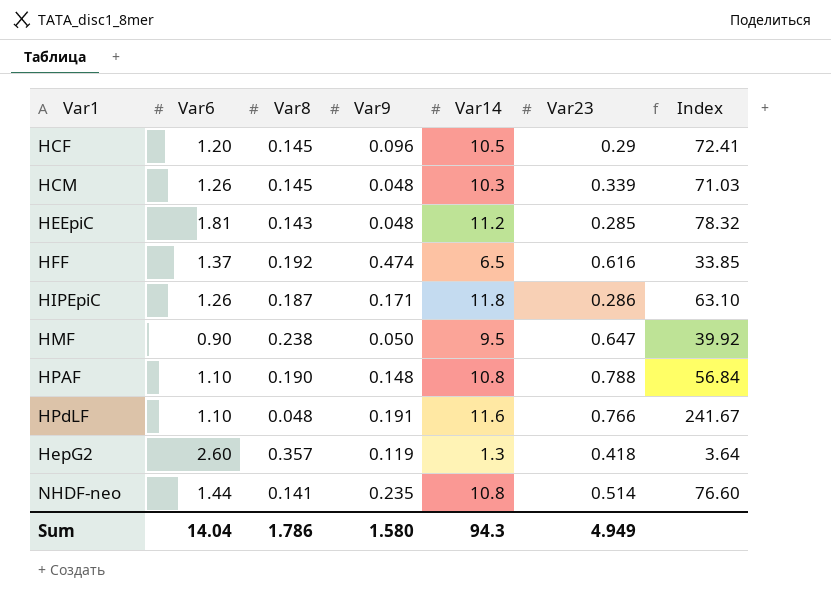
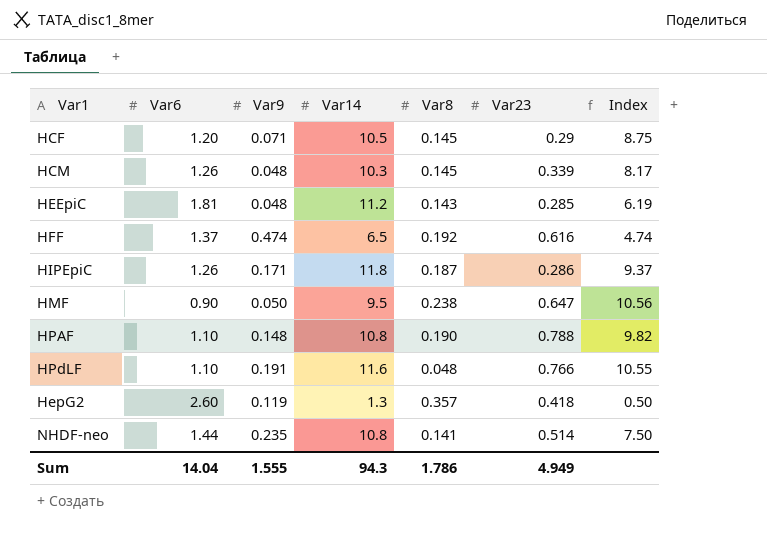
column Var8 | position: 3 -> 5
column Index | formula: [Var14] / [Var8] -> [Var14] / [Var6]
HCF | Var9: 0.096 -> 0.071
Sum | Var9: 1.580 -> 1.555

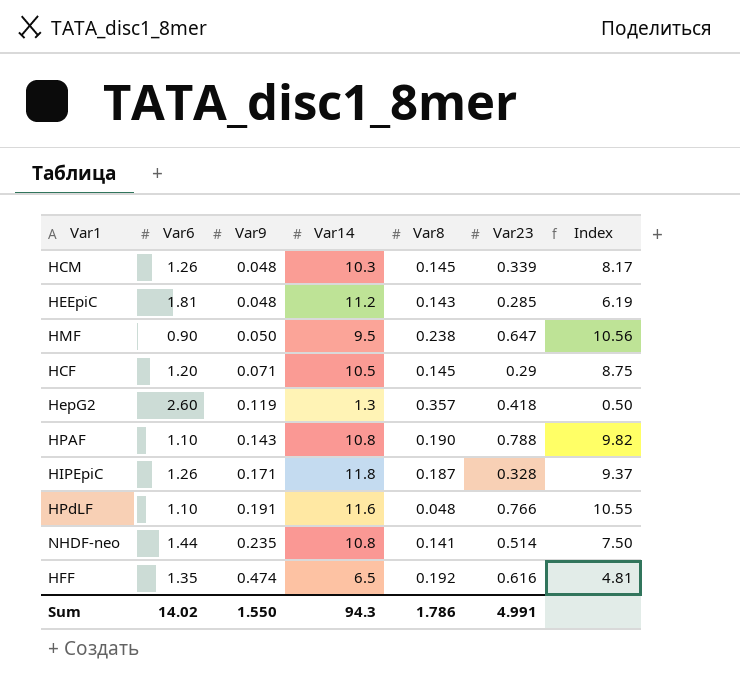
row order: none -> Var9 ascending
HPAF | Var9: 0.148 -> 0.143
HIPEpiC | Var23: 0.286 -> 0.328
HFF | Var6: 1.37 -> 1.35
HFF | Index: 4.74 -> 4.81
Sum | Var6: 14.04 -> 14.02
Sum | Var9: 1.555 -> 1.550
Sum | Var23: 4.949 -> 4.991

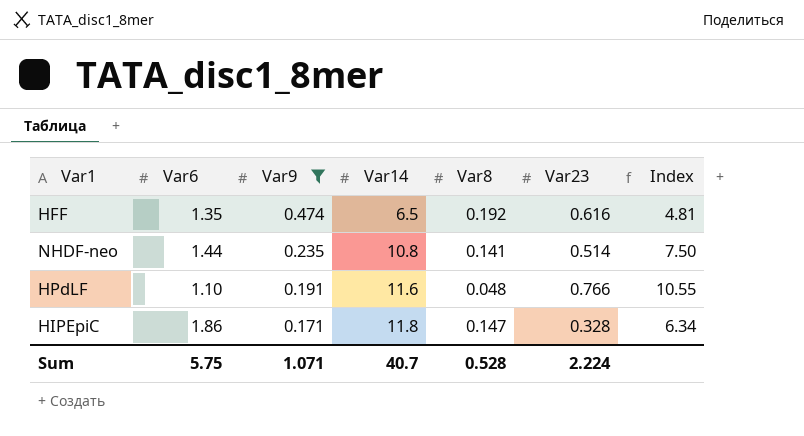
filter: none -> Var9 >= 0.171
row order: Var9 ascending -> Var9 descending
HIPEpiC | Var6: 1.26 -> 1.86
HIPEpiC | Var8: 0.187 -> 0.147
HIPEpiC | Index: 9.37 -> 6.34
Sum | Var6: 14.02 -> 5.75
Sum | Var9: 1.550 -> 1.071
Sum | Var14: 94.3 -> 40.7
Sum | Var8: 1.786 -> 0.528
Sum | Var23: 4.991 -> 2.224

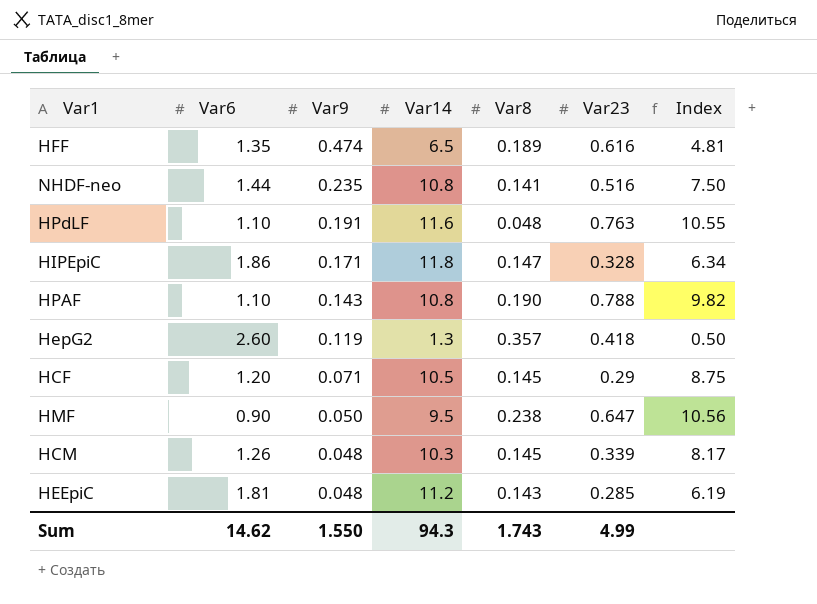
filter: Var9 >= 0.171 -> none
HFF | Var8: 0.192 -> 0.189
NHDF-neo | Var23: 0.514 -> 0.516
HPdLF | Var23: 0.766 -> 0.763
Sum | Var6: 5.75 -> 14.62
Sum | Var9: 1.071 -> 1.550
Sum | Var14: 40.7 -> 94.3
Sum | Var8: 0.528 -> 1.743
Sum | Var23: 2.224 -> 4.99

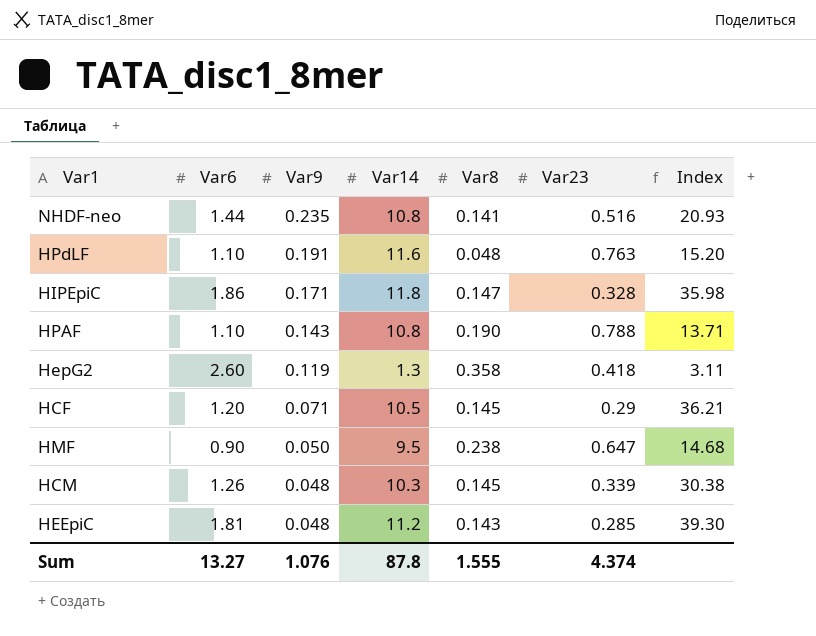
column Index | formula: [Var14] / [Var6] -> [Var14] / [Var23]
row HFF: 1.35 | 0.474 | 6.5 | 0.189 | 0.616 | 4.81 -> none
HepG2 | Var8: 0.357 -> 0.358
Sum | Var6: 14.62 -> 13.27
Sum | Var9: 1.550 -> 1.076
Sum | Var14: 94.3 -> 87.8
Sum | Var8: 1.743 -> 1.555
Sum | Var23: 4.99 -> 4.374

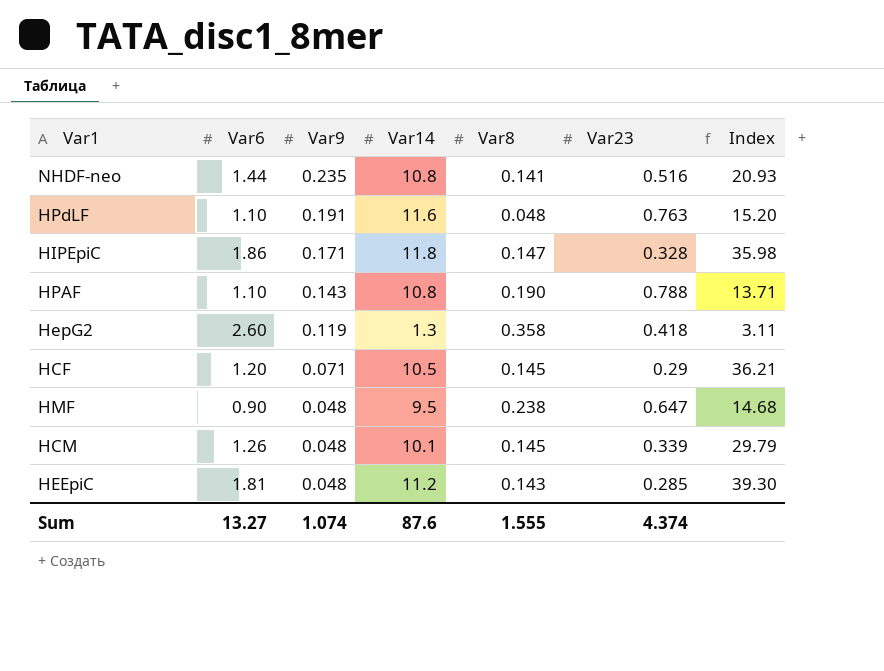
HMF | Var9: 0.050 -> 0.048
HCM | Var14: 10.3 -> 10.1
HCM | Index: 30.38 -> 29.79
Sum | Var9: 1.076 -> 1.074
Sum | Var14: 87.8 -> 87.6

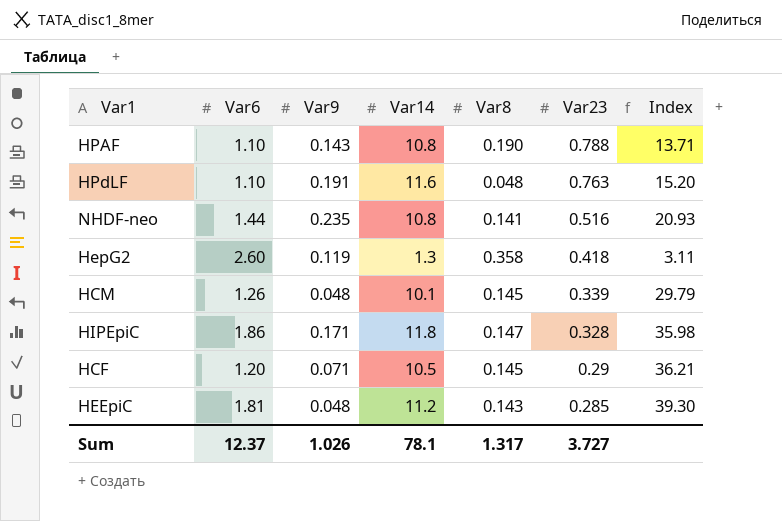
row order: Var9 descending -> Var23 descending
row HMF: 0.90 | 0.048 | 9.5 | 0.238 | 0.647 | 14.68 -> none
Sum | Var6: 13.27 -> 12.37
Sum | Var9: 1.074 -> 1.026
Sum | Var14: 87.6 -> 78.1
Sum | Var8: 1.555 -> 1.317
Sum | Var23: 4.374 -> 3.727

